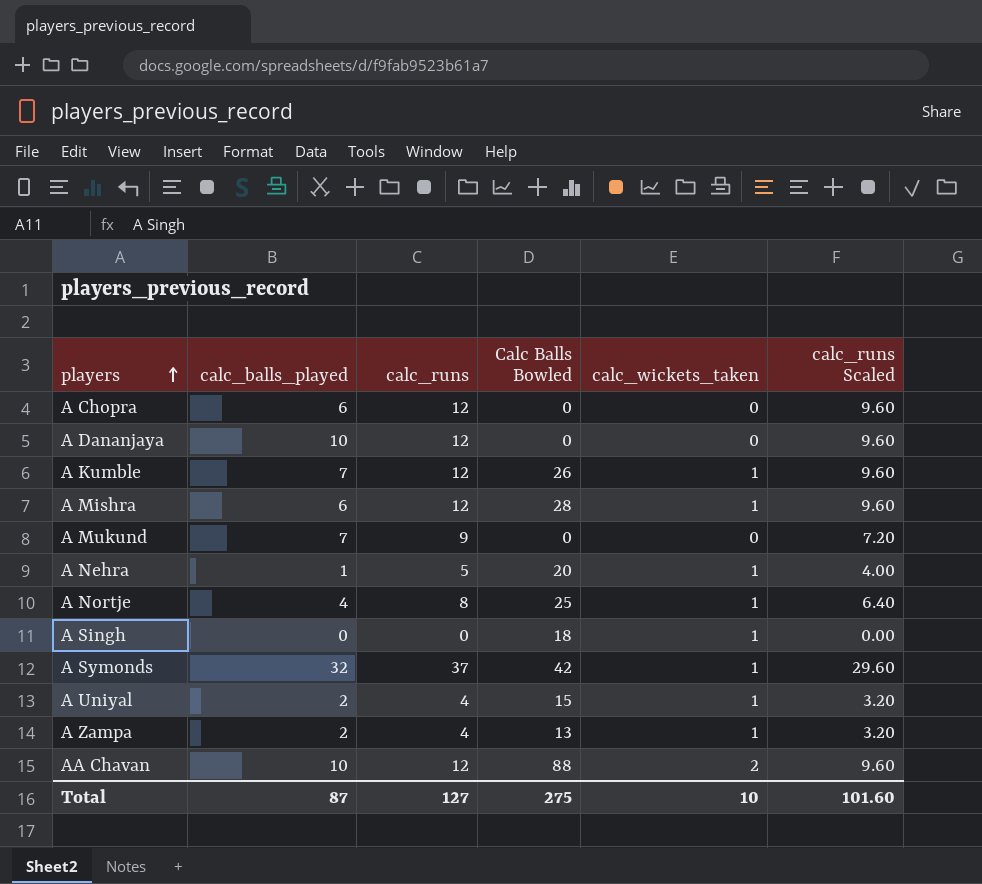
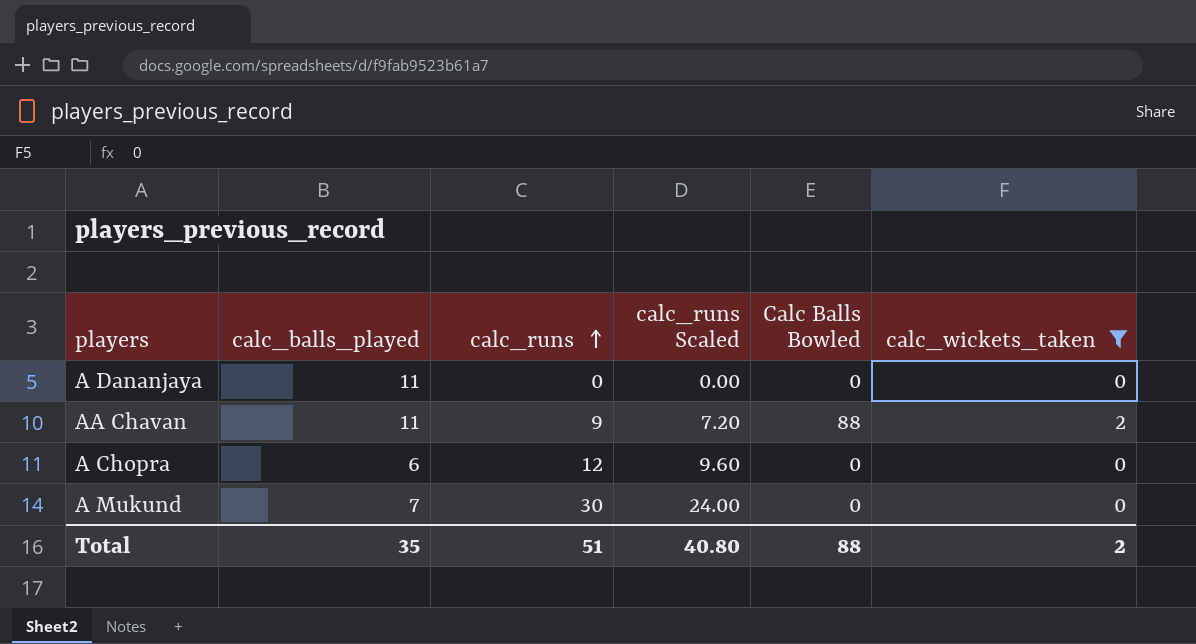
filter: none -> calc_wickets_taken != 1
row order: players ascending -> calc_runs ascending
column calc_runs Scaled | position: 6 -> 4
A Dananjaya | calc_balls_played: 10 -> 11
A Dananjaya | calc_runs: 12 -> 0
A Dananjaya | calc_runs Scaled: 9.60 -> 0.00
AA Chavan | calc_balls_played: 10 -> 11
AA Chavan | calc_runs: 12 -> 9
AA Chavan | calc_runs Scaled: 9.60 -> 7.20
A Mukund | calc_runs: 9 -> 30
A Mukund | calc_runs Scaled: 7.20 -> 24.00
Total | calc_balls_played: 87 -> 35
Total | calc_runs: 127 -> 51
Total | calc_runs Scaled: 101.60 -> 40.80
Total | Calc Balls Bowled: 275 -> 88
Total | calc_wickets_taken: 10 -> 2

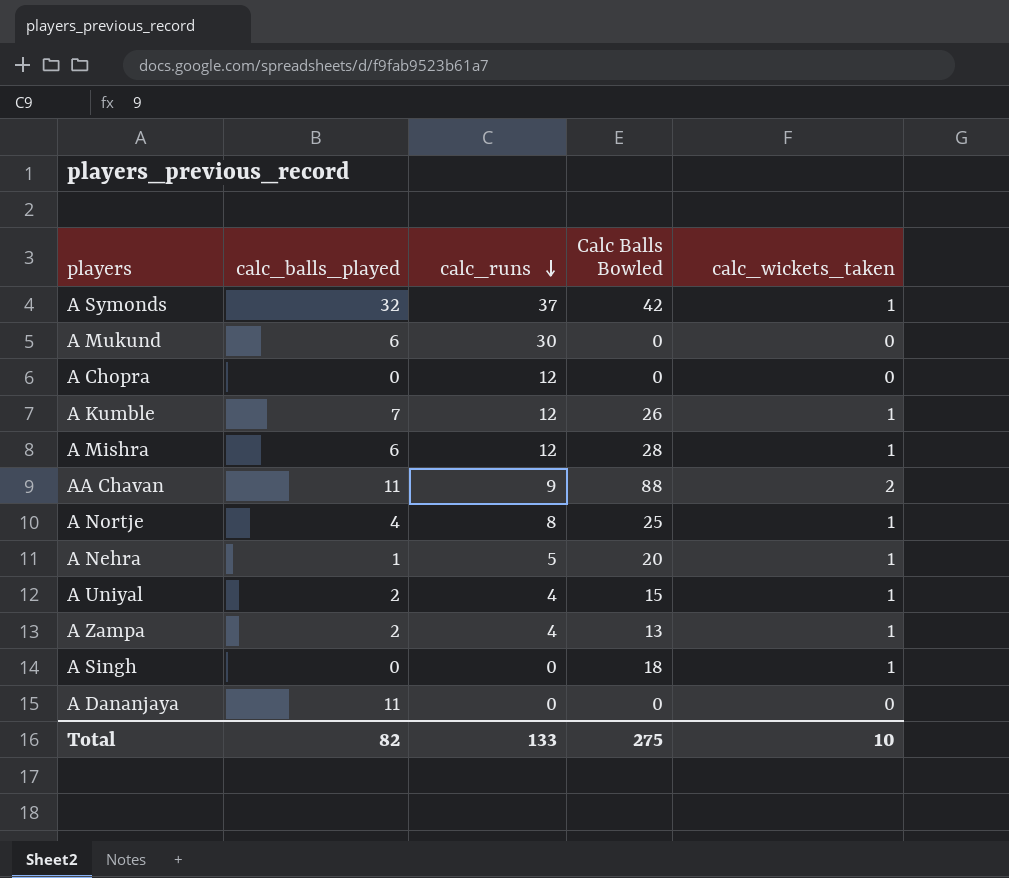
filter: calc_wickets_taken != 1 -> none
row order: calc_runs ascending -> calc_runs descending
column calc_runs Scaled | formula: [calc_runs] * 0.8 -> none
A Mukund | calc_balls_played: 7 -> 6
A Chopra | calc_balls_played: 6 -> 0
Total | calc_balls_played: 35 -> 82
Total | calc_runs: 51 -> 133
Total | Calc Balls Bowled: 88 -> 275
Total | calc_wickets_taken: 2 -> 10

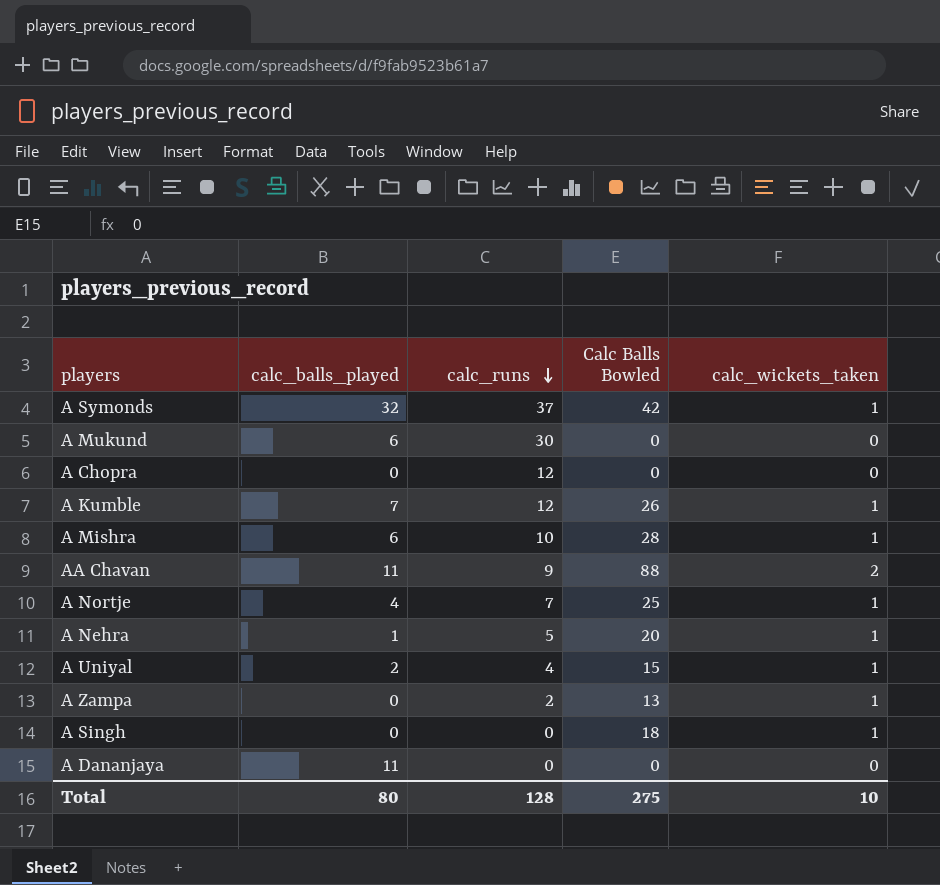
A Mishra | calc_runs: 12 -> 10
A Nortje | calc_runs: 8 -> 7
A Zampa | calc_balls_played: 2 -> 0
A Zampa | calc_runs: 4 -> 2
Total | calc_balls_played: 82 -> 80
Total | calc_runs: 133 -> 128

